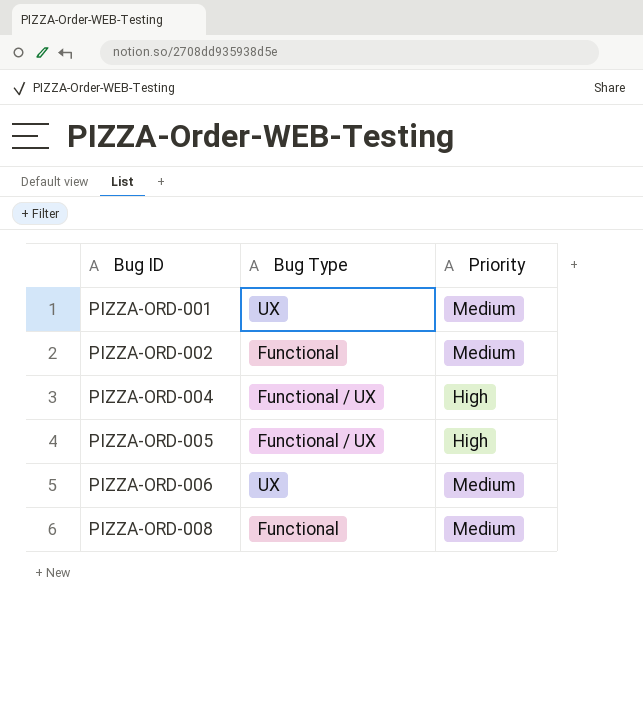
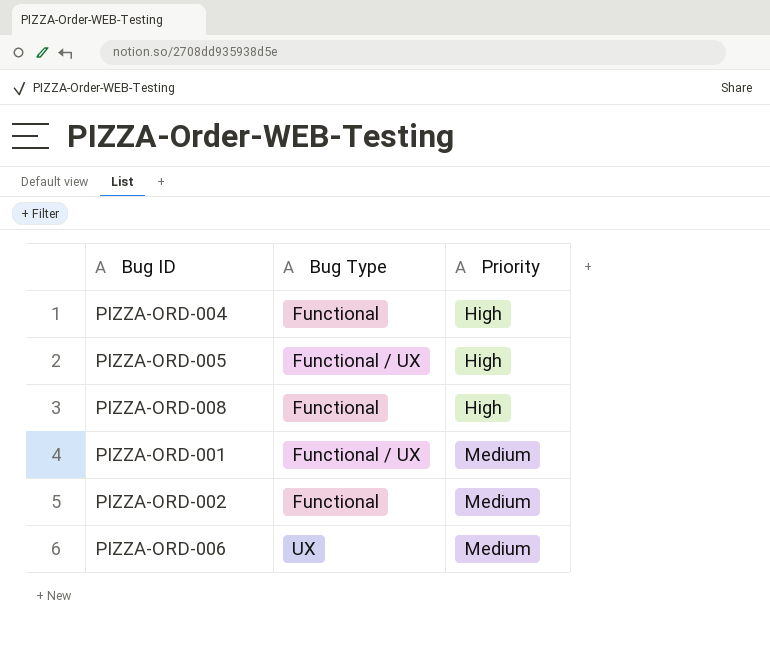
row order: Bug ID ascending -> Priority ascending
PIZZA-ORD-004 | Bug Type: Functional / UX -> Functional
PIZZA-ORD-008 | Priority: Medium -> High
PIZZA-ORD-001 | Bug Type: UX -> Functional / UX

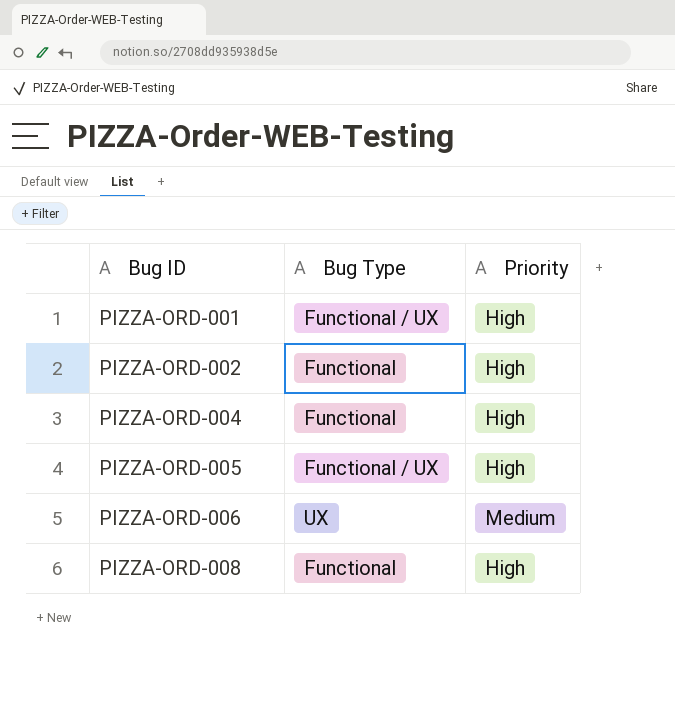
row order: Priority ascending -> Bug ID ascending
PIZZA-ORD-001 | Priority: Medium -> High
PIZZA-ORD-002 | Priority: Medium -> High

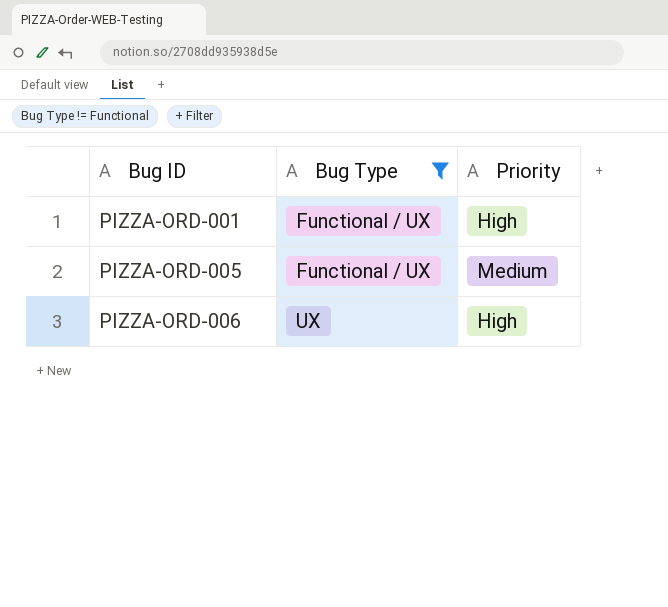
filter: none -> Bug Type != Functional
PIZZA-ORD-005 | Priority: High -> Medium
PIZZA-ORD-006 | Priority: Medium -> High

